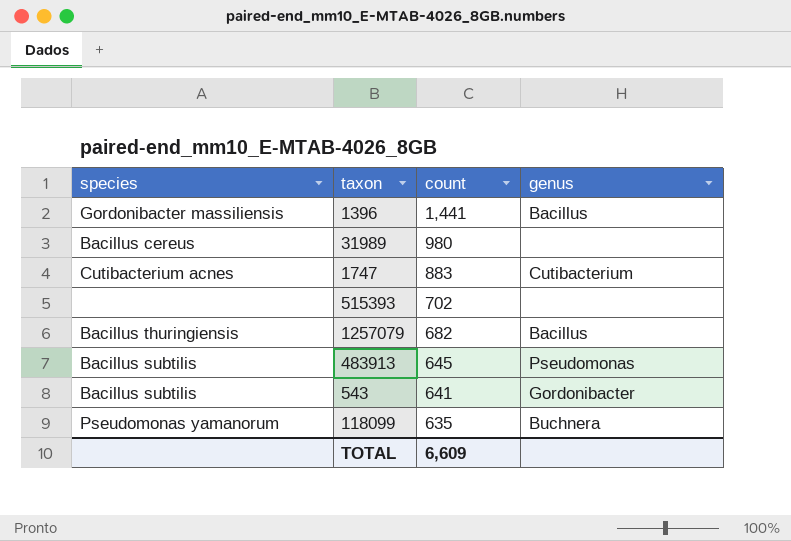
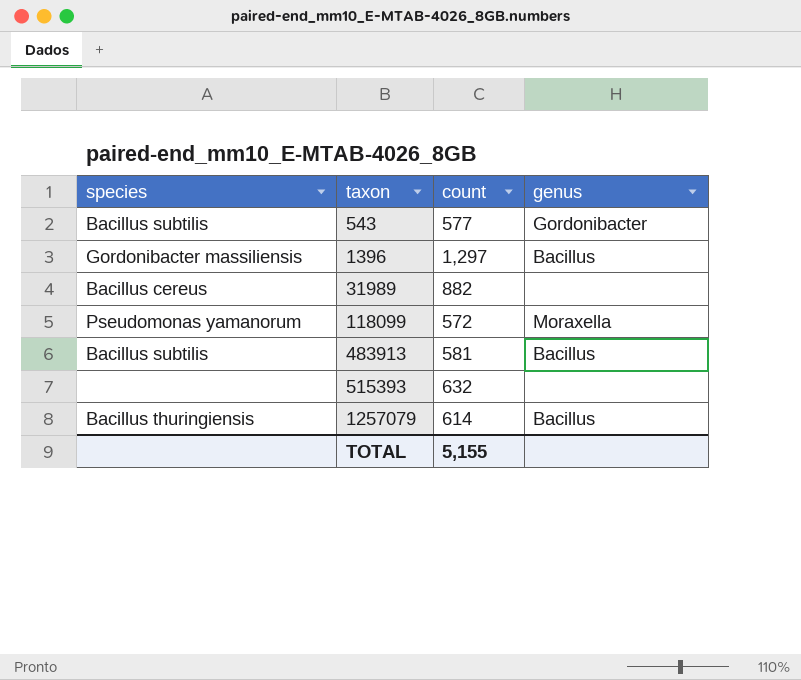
row order: count descending -> taxon ascending
row 1747: Cutibacterium acnes | 883 | Cutibacterium -> none
543 | count: 641 -> 577
1396 | count: 1,441 -> 1,297
31989 | count: 980 -> 882
118099 | count: 635 -> 572
118099 | genus: Buchnera -> Moraxella
483913 | count: 645 -> 581
483913 | genus: Pseudomonas -> Bacillus
515393 | count: 702 -> 632
1257079 | count: 682 -> 614
TOTAL | count: 6,609 -> 5,155

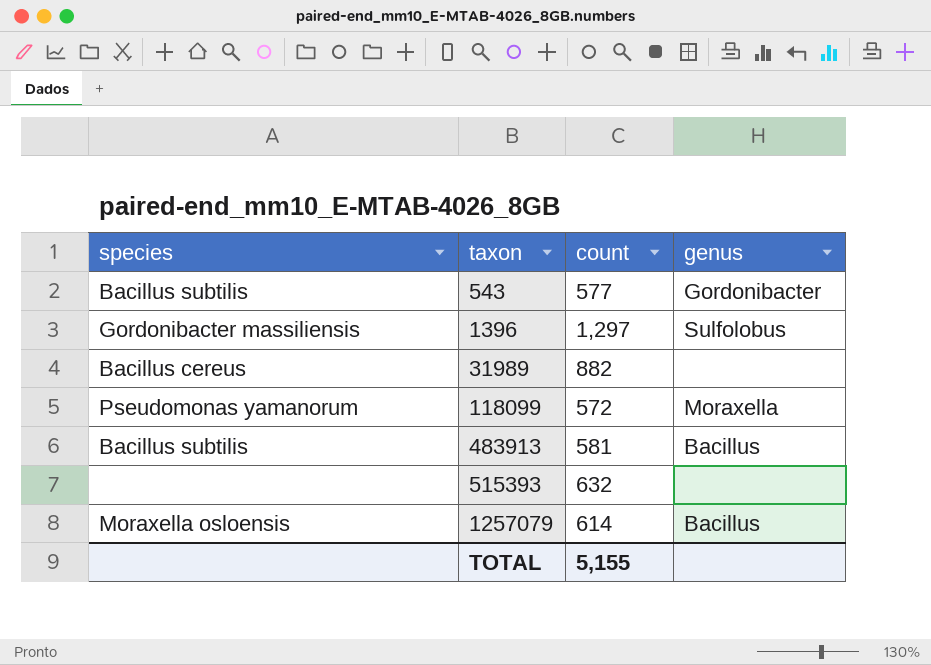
1396 | genus: Bacillus -> Sulfolobus
1257079 | species: Bacillus thuringiensis -> Moraxella osloensis

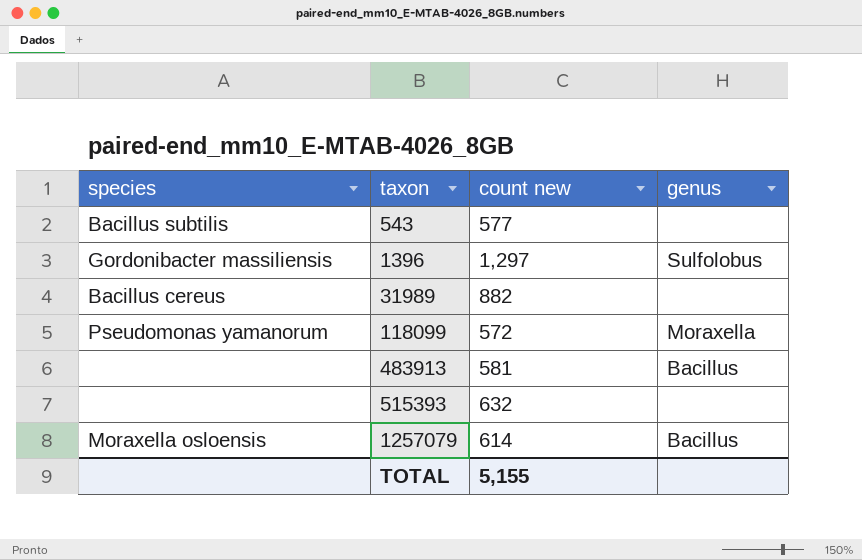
column name: count -> count new
543 | genus: Gordonibacter -> none
483913 | species: Bacillus subtilis -> none

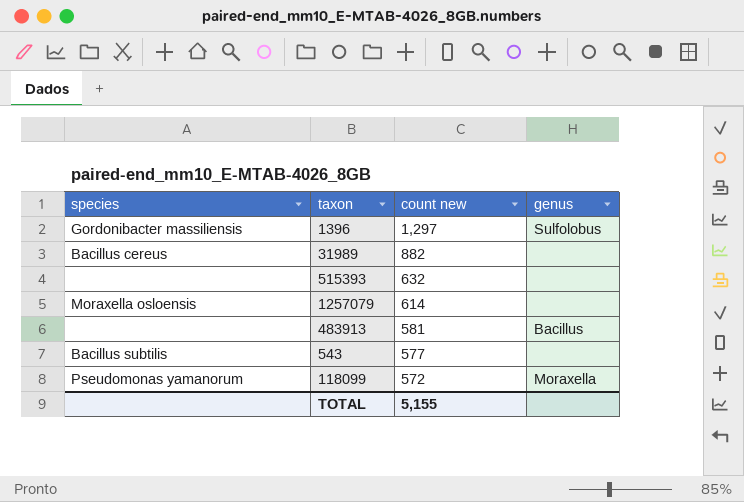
row order: taxon ascending -> count new descending
1257079 | genus: Bacillus -> none

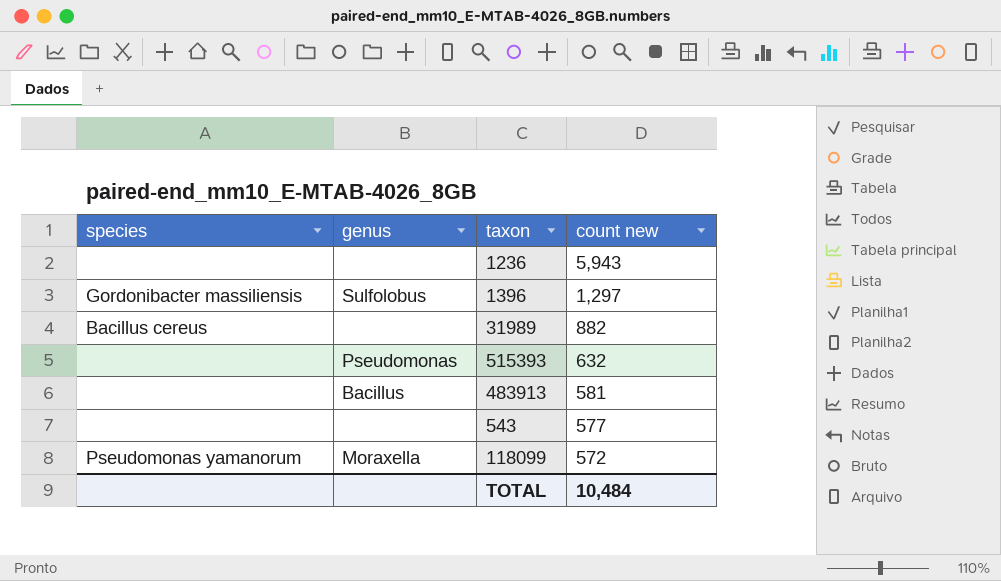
column genus | position: 4 -> 2
row 1257079: Moraxella osloensis | 614 | none -> none
row 1236: none -> none | none | 5,943
515393 | genus: none -> Pseudomonas
543 | species: Bacillus subtilis -> none
TOTAL | count new: 5,155 -> 10,484

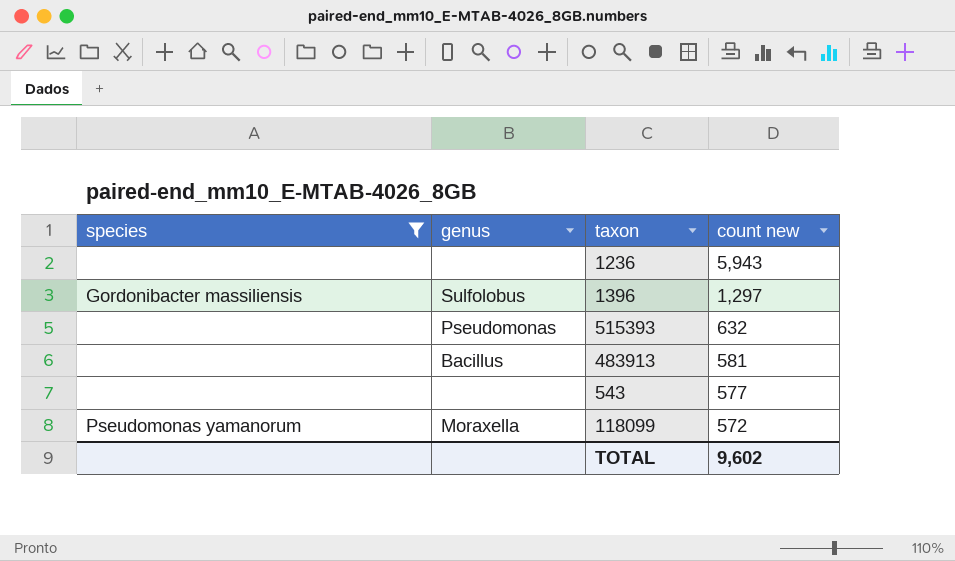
filter: none -> species != Bacillus cereus
TOTAL | count new: 10,484 -> 9,602

